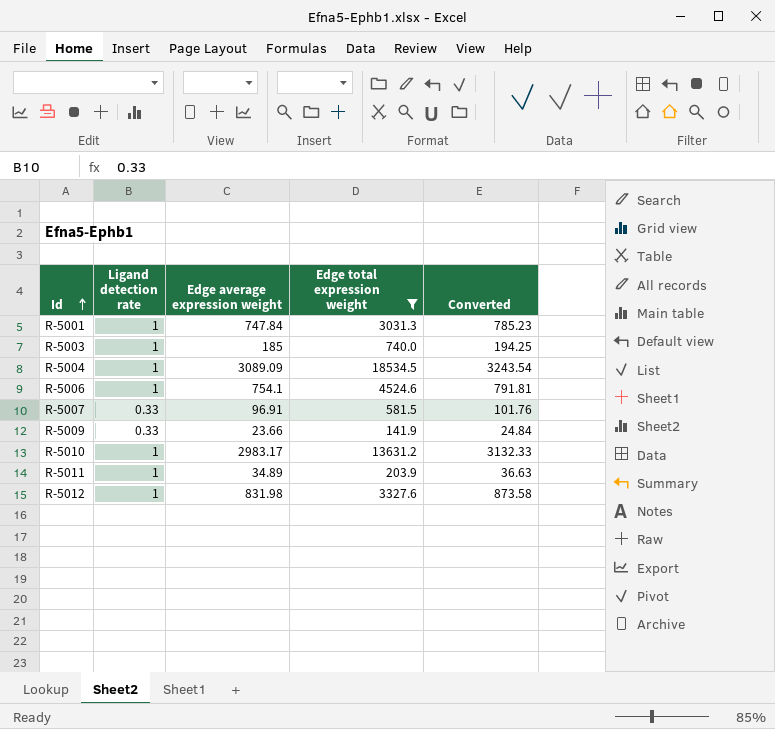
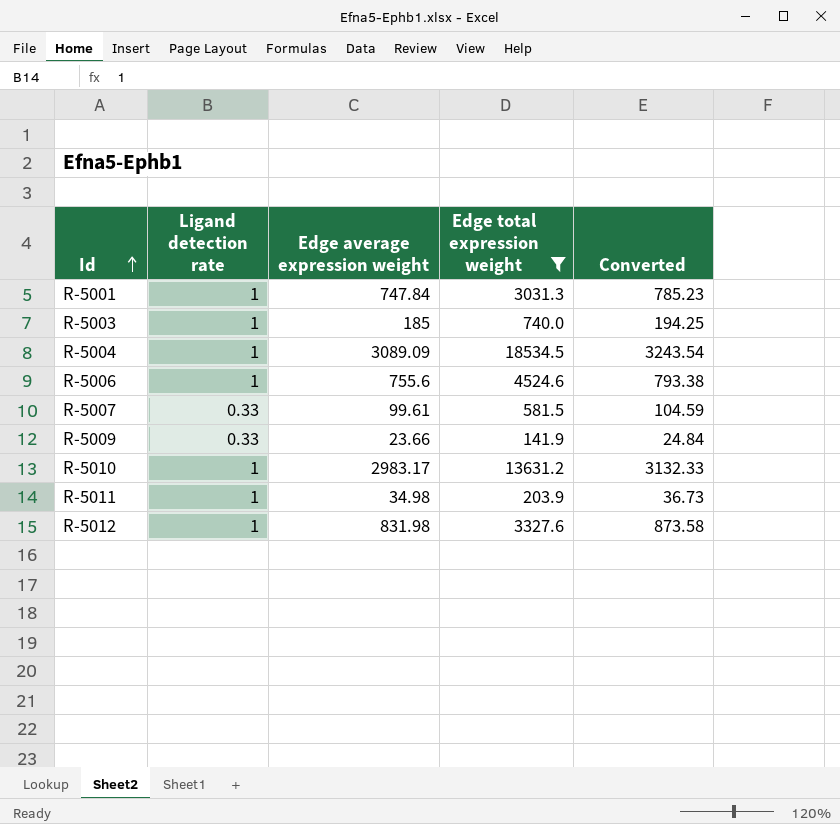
R-5006 | Edge average expression weight: 754.1 -> 755.6
R-5006 | Converted: 791.81 -> 793.38
R-5007 | Edge average expression weight: 96.91 -> 99.61
R-5007 | Converted: 101.76 -> 104.59
R-5011 | Edge average expression weight: 34.89 -> 34.98
R-5011 | Converted: 36.63 -> 36.73

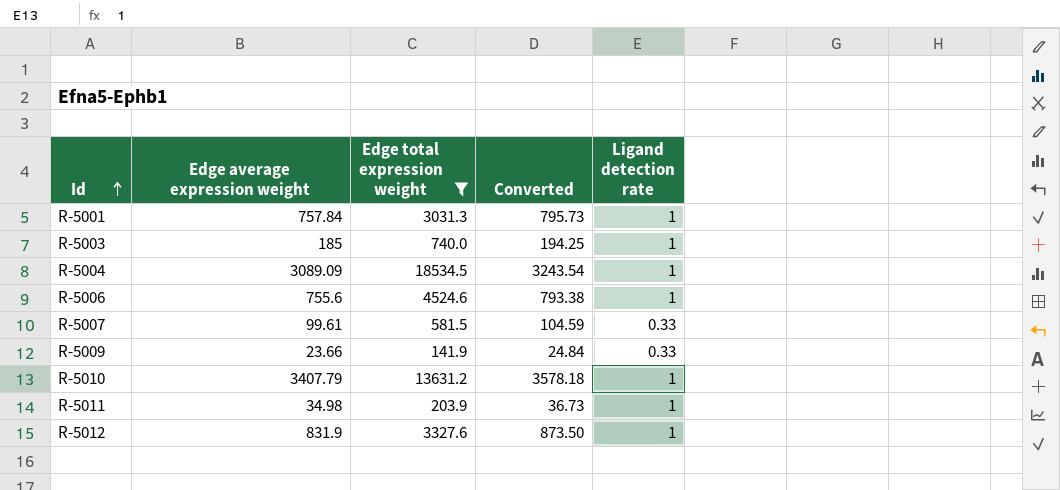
column Ligand detection rate | position: 2 -> 5
R-5001 | Edge average expression weight: 747.84 -> 757.84
R-5001 | Converted: 785.23 -> 795.73
R-5010 | Edge average expression weight: 2983.17 -> 3407.79
R-5010 | Converted: 3132.33 -> 3578.18
R-5012 | Edge average expression weight: 831.98 -> 831.9
R-5012 | Converted: 873.58 -> 873.50

